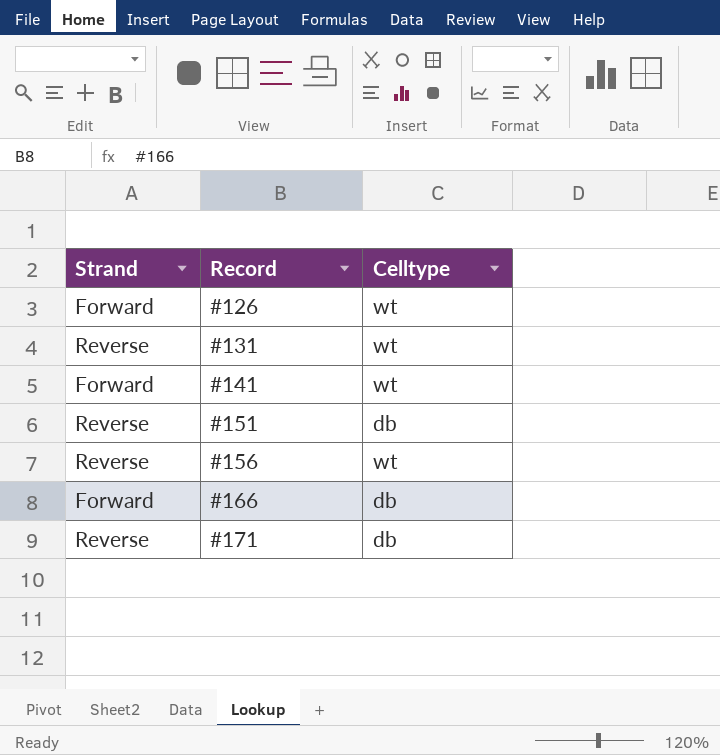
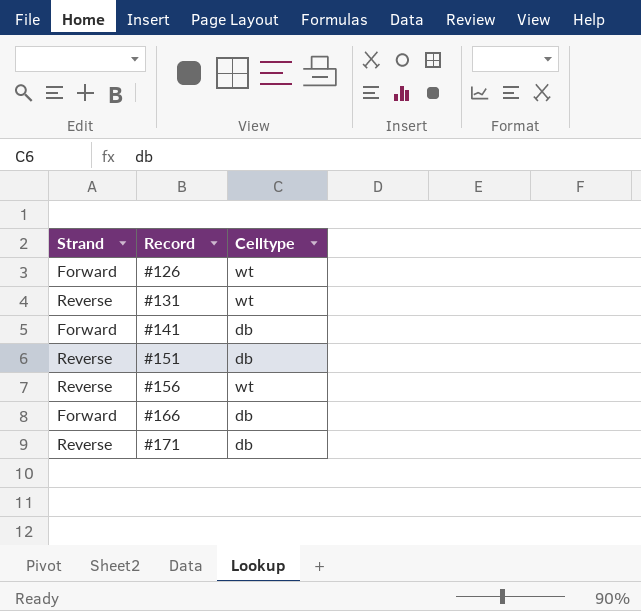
#141 | Celltype: wt -> db

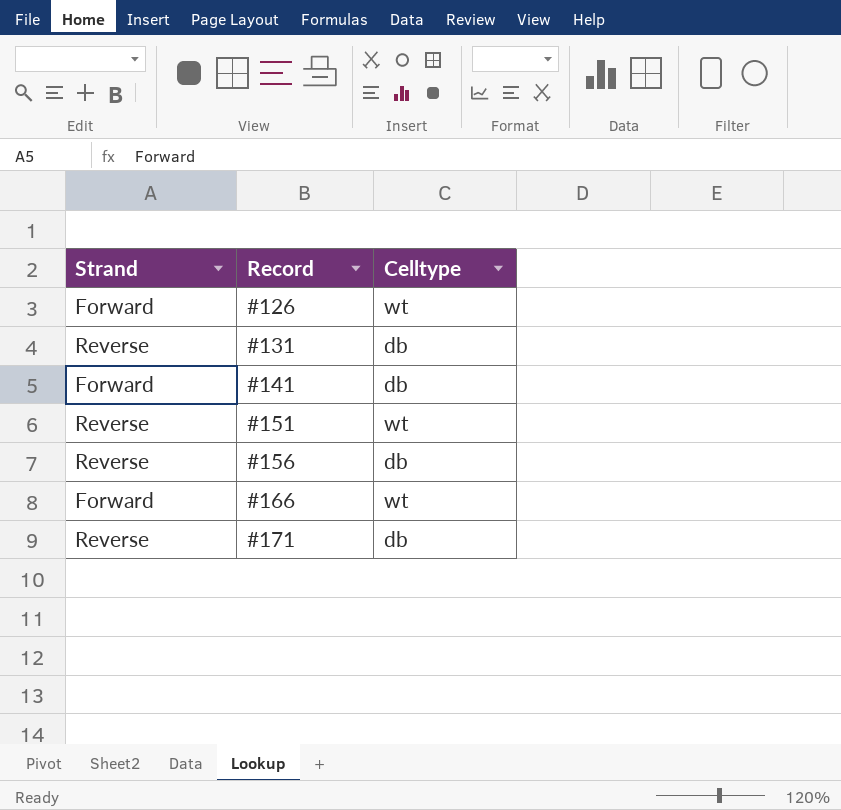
#131 | Celltype: wt -> db
#151 | Celltype: db -> wt
#156 | Celltype: wt -> db
#166 | Celltype: db -> wt

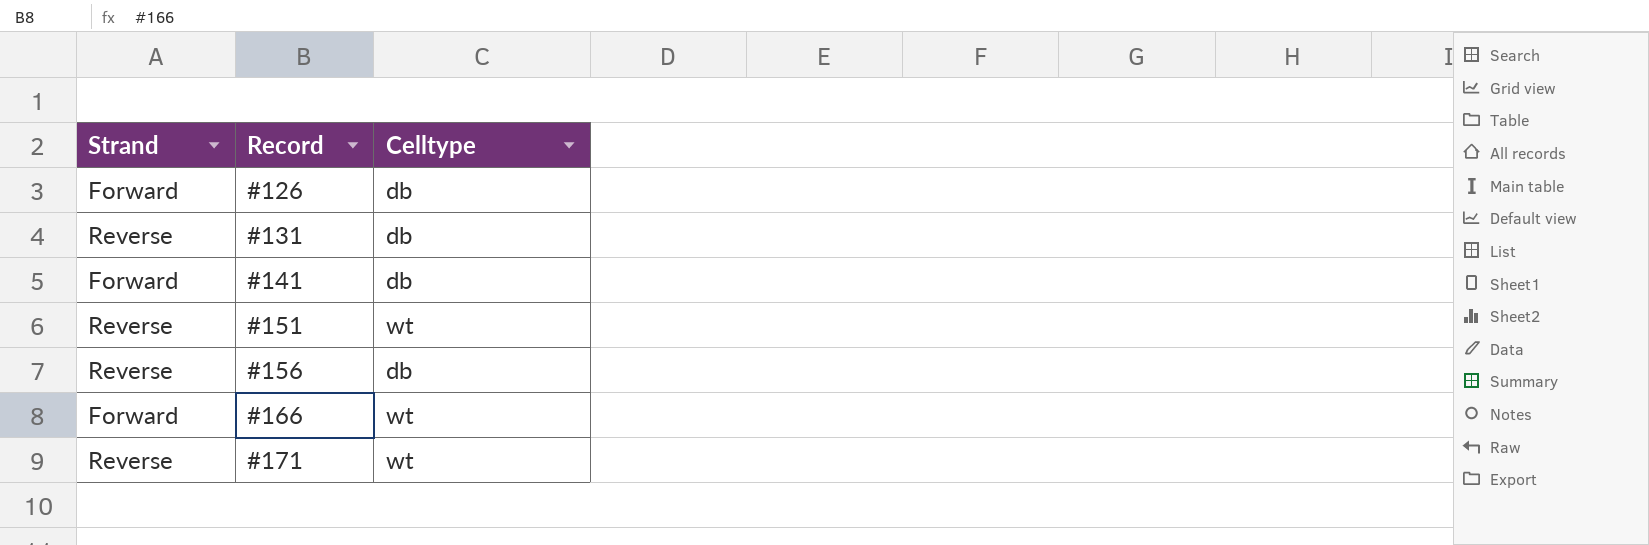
#126 | Celltype: wt -> db
#171 | Celltype: db -> wt

